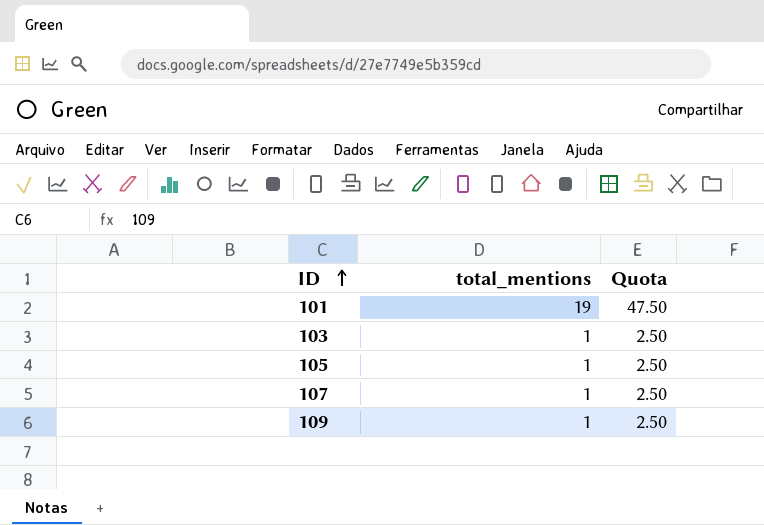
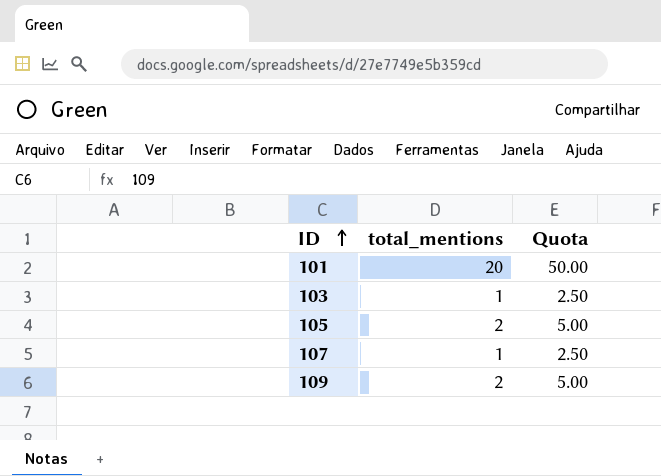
101 | total_mentions: 19 -> 20
101 | Quota: 47.50 -> 50.00
105 | total_mentions: 1 -> 2
105 | Quota: 2.50 -> 5.00
109 | total_mentions: 1 -> 2
109 | Quota: 2.50 -> 5.00

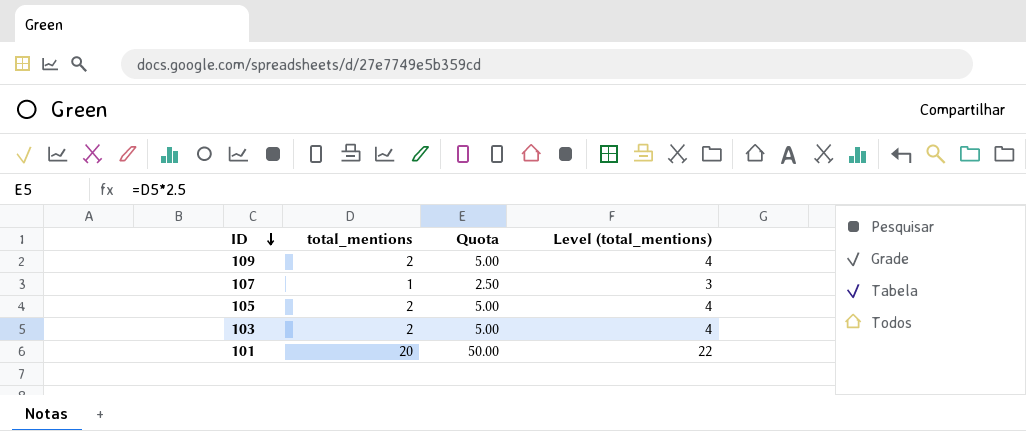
row order: ID ascending -> ID descending
column Level (total_mentions) | formula: none -> [total_mentions] + 2
103 | total_mentions: 1 -> 2
103 | Quota: 2.50 -> 5.00

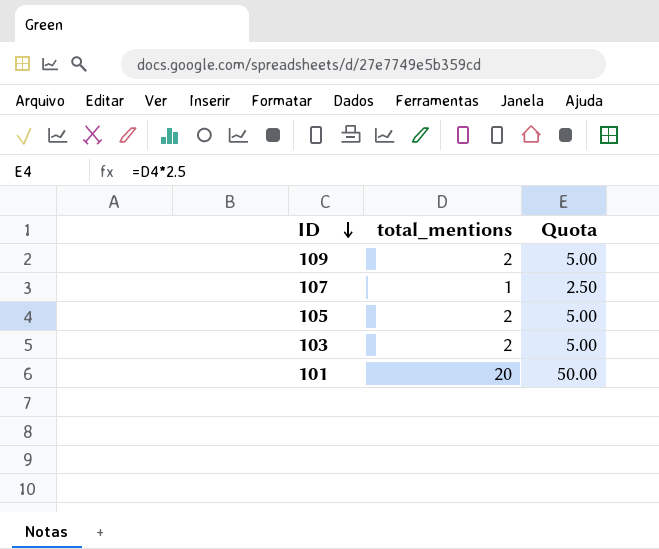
column Level (total_mentions) | formula: [total_mentions] + 2 -> none

